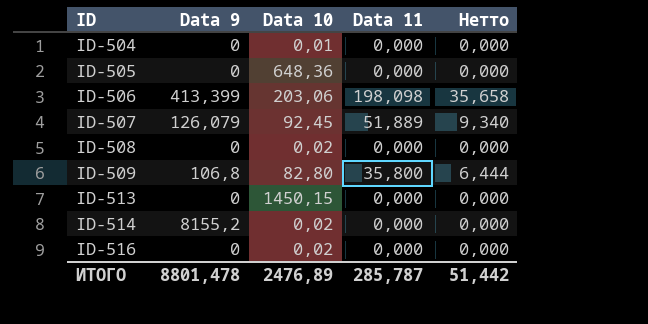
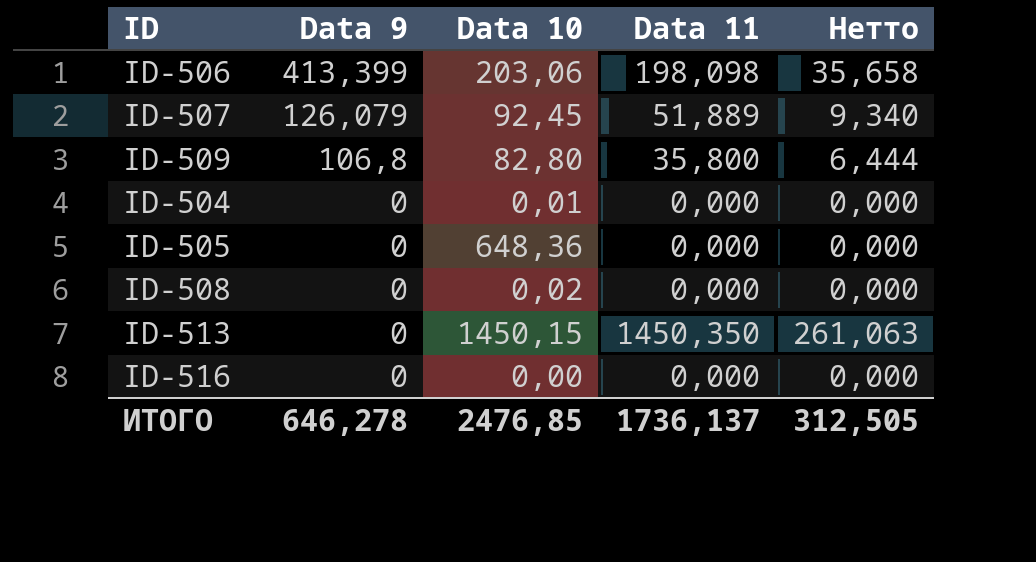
row order: ID ascending -> Data 9 descending
row ID-514: 8155,2 | 0,02 | 0,000 | 0,000 -> none
ID-513 | Data 11: 0,000 -> 1450,350
ID-513 | Нетто: 0,000 -> 261,063
ID-516 | Data 10: 0,02 -> 0,00
ИТОГО | Data 9: 8801,478 -> 646,278
ИТОГО | Data 10: 2476,89 -> 2476,85
ИТОГО | Data 11: 285,787 -> 1736,137
ИТОГО | Нетто: 51,442 -> 312,505

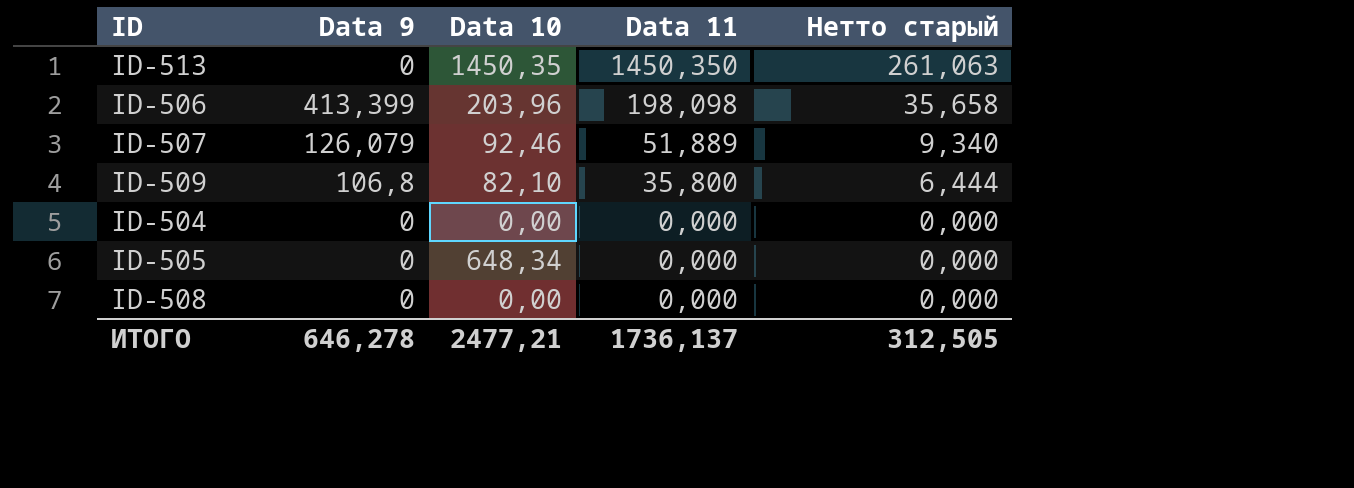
row order: Data 9 descending -> Data 11 descending
column name: Нетто -> Нетто старый
row ID-516: 0 | 0,00 | 0,000 | 0,000 -> none
ID-513 | Data 10: 1450,15 -> 1450,35
ID-506 | Data 10: 203,06 -> 203,96
ID-507 | Data 10: 92,45 -> 92,46
ID-509 | Data 10: 82,80 -> 82,10
ID-504 | Data 10: 0,01 -> 0,00
ID-505 | Data 10: 648,36 -> 648,34
ID-508 | Data 10: 0,02 -> 0,00
ИТОГО | Data 10: 2476,85 -> 2477,21

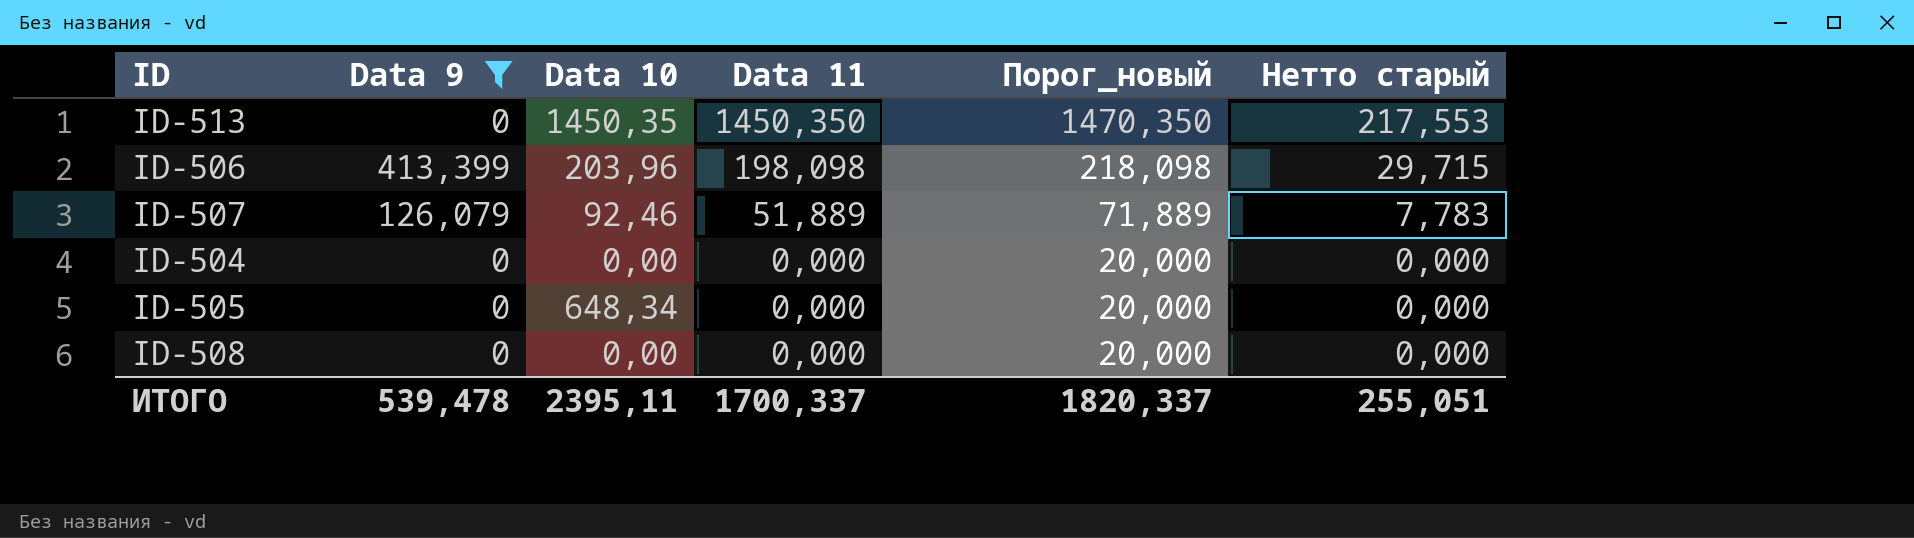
filter: none -> Data 9 != 106,8
column Порог_новый | formula: none -> [Data 11] + 20
column Нетто старый | formula: [Data 11] * 0,18 -> [Data 11] * 0,15
ИТОГО | Data 9: 646,278 -> 539,478
ИТОГО | Data 10: 2477,21 -> 2395,11
ИТОГО | Data 11: 1736,137 -> 1700,337
ИТОГО | Нетто старый: 312,505 -> 255,051

